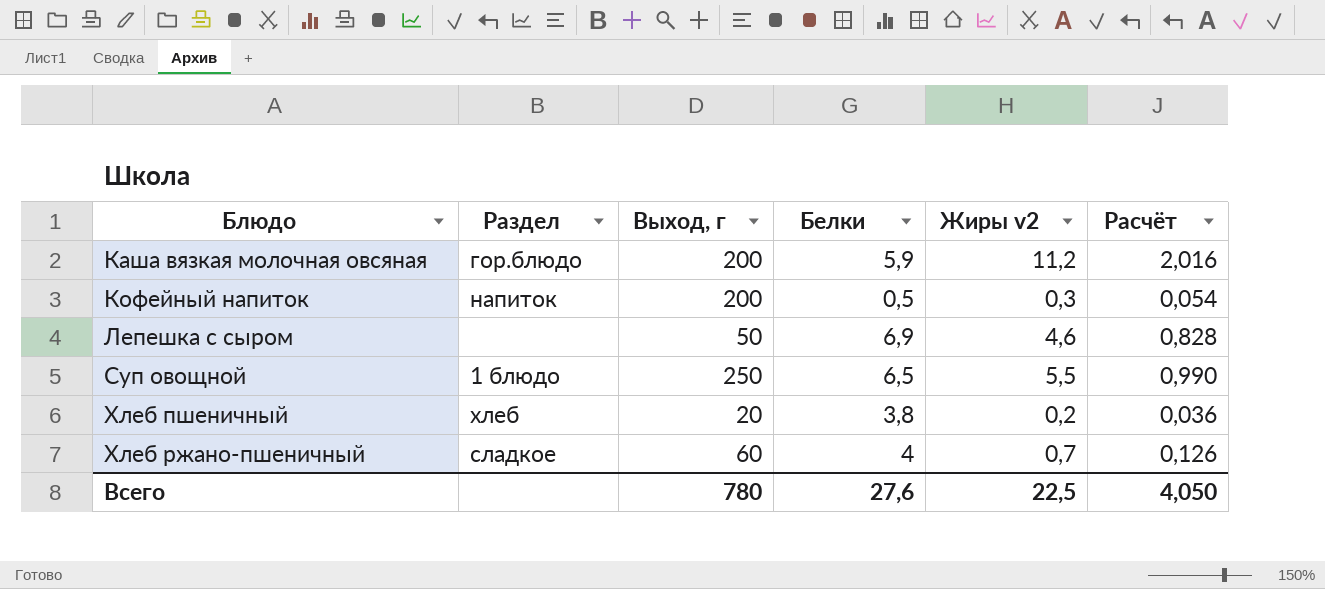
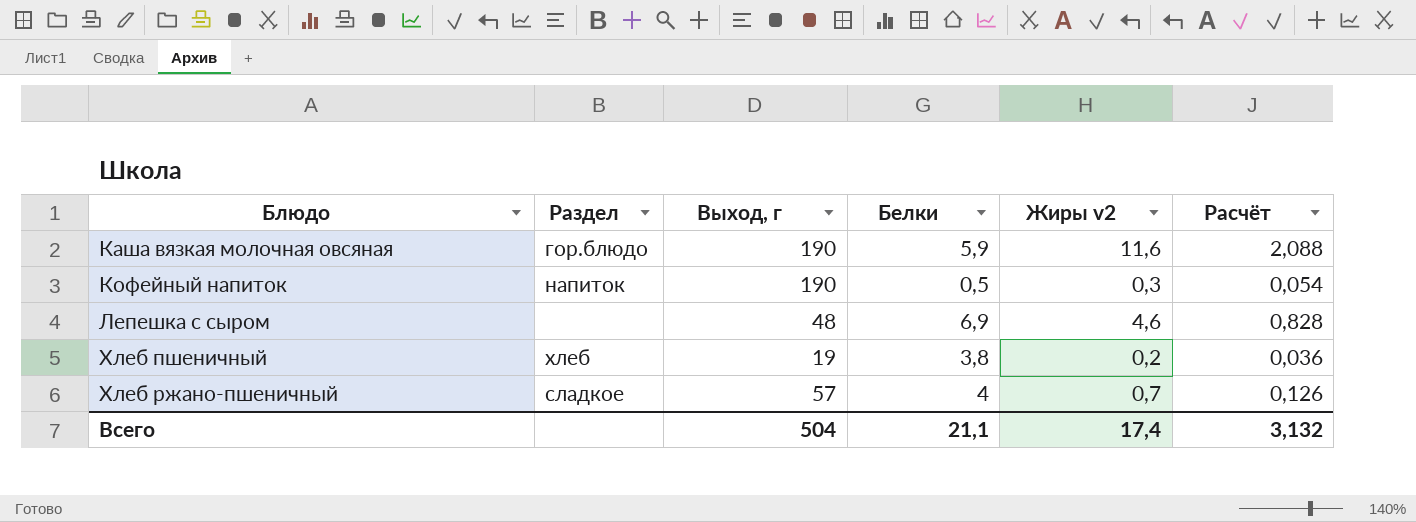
row Суп овощной: 1 блюдо | 250 | 6,5 | 5,5 | 0,990 -> none
Каша вязкая молочная овсяная | Выход, г: 200 -> 190
Каша вязкая молочная овсяная | Жиры v2: 11,2 -> 11,6
Каша вязкая молочная овсяная | Расчёт: 2,016 -> 2,088
Кофейный напиток | Выход, г: 200 -> 190
Лепешка с сыром | Выход, г: 50 -> 48
Хлеб пшеничный | Выход, г: 20 -> 19
Хлеб ржано-пшеничный | Выход, г: 60 -> 57
Всего | Выход, г: 780 -> 504
Всего | Белки: 27,6 -> 21,1
Всего | Жиры v2: 22,5 -> 17,4
Всего | Расчёт: 4,050 -> 3,132

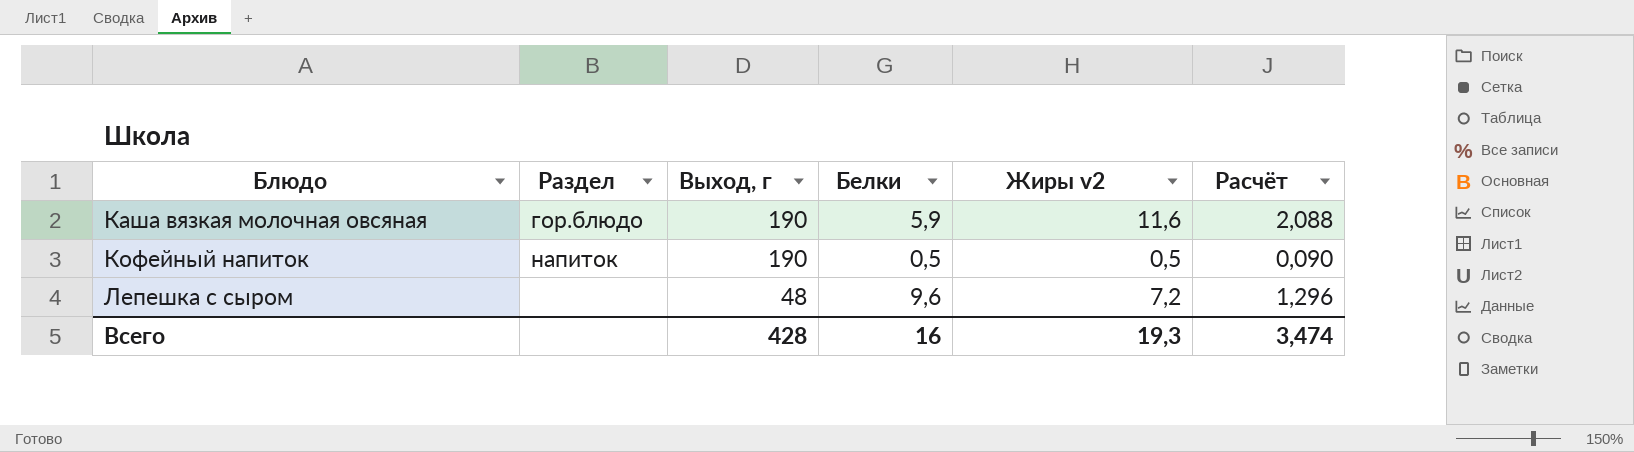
row Хлеб пшеничный: хлеб | 19 | 3,8 | 0,2 | 0,036 -> none
row Хлеб ржано-пшеничный: сладкое | 57 | 4 | 0,7 | 0,126 -> none
Кофейный напиток | Жиры v2: 0,3 -> 0,5
Кофейный напиток | Расчёт: 0,054 -> 0,090
Лепешка с сыром | Белки: 6,9 -> 9,6
Лепешка с сыром | Жиры v2: 4,6 -> 7,2
Лепешка с сыром | Расчёт: 0,828 -> 1,296
Всего | Выход, г: 504 -> 428
Всего | Белки: 21,1 -> 16
Всего | Жиры v2: 17,4 -> 19,3
Всего | Расчёт: 3,132 -> 3,474

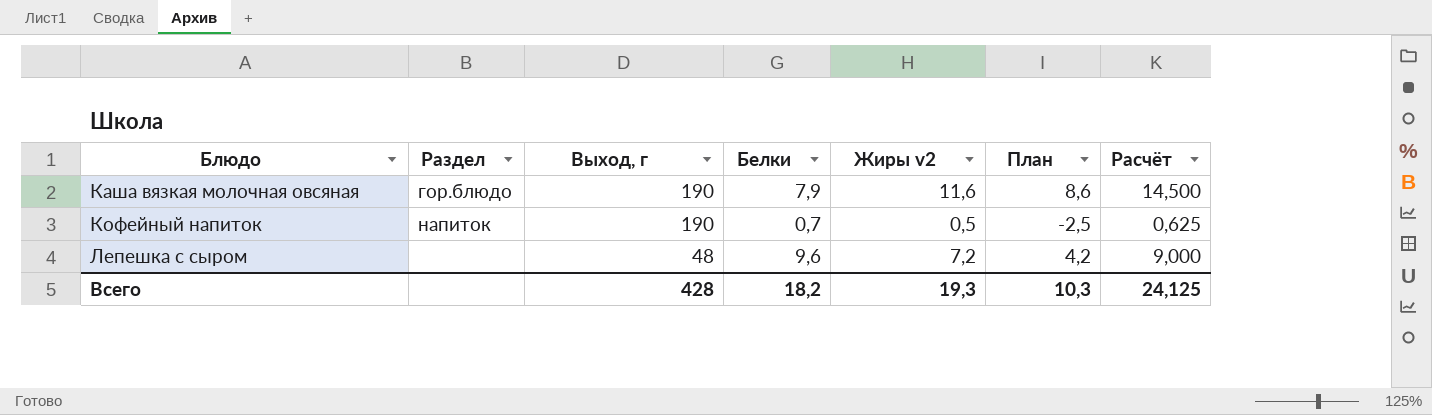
column План | formula: none -> [Жиры v2] - 3
column Расчёт | formula: [Жиры v2] * 0,18 -> [Жиры v2] * 1,25
Каша вязкая молочная овсяная | Белки: 5,9 -> 7,9
Кофейный напиток | Белки: 0,5 -> 0,7
Всего | Белки: 16 -> 18,2
Всего | Расчёт: 3,474 -> 24,125

